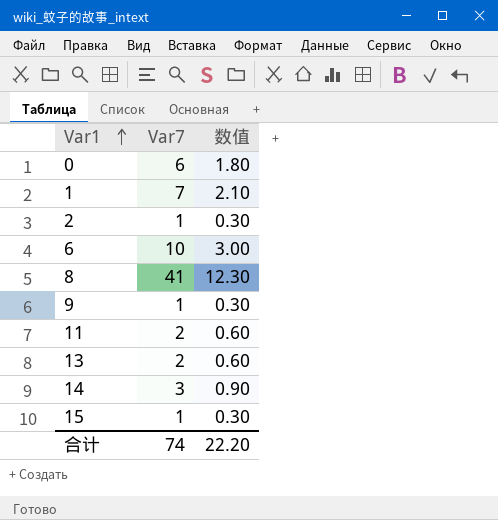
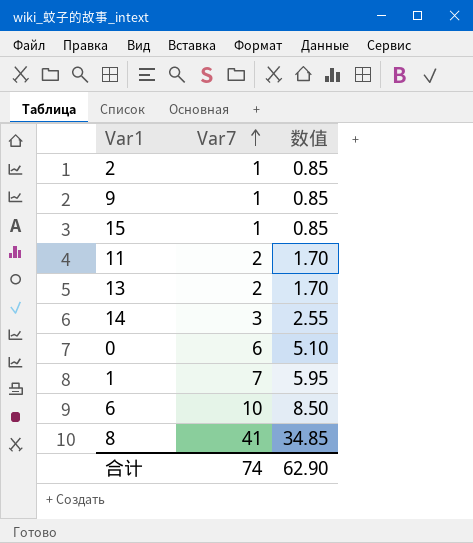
row order: Var1 ascending -> Var7 ascending
column 数值 | formula: [Var7] * 0.3 -> [Var7] * 0.85
合计 | 数值: 22.20 -> 62.90

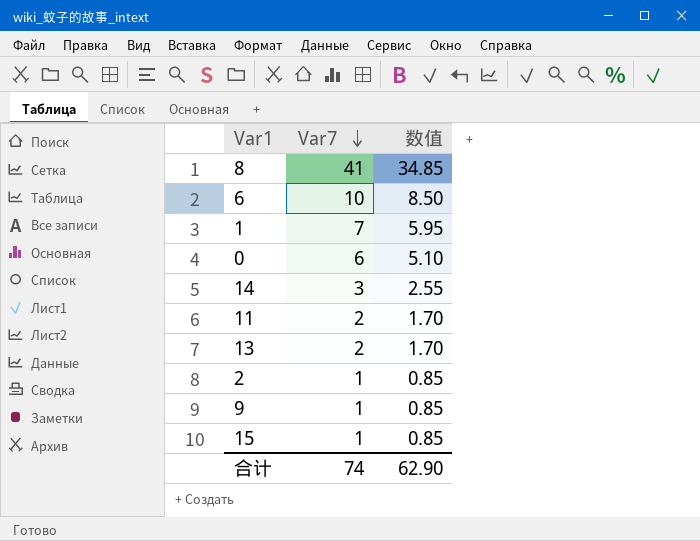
row order: Var7 ascending -> Var7 descending

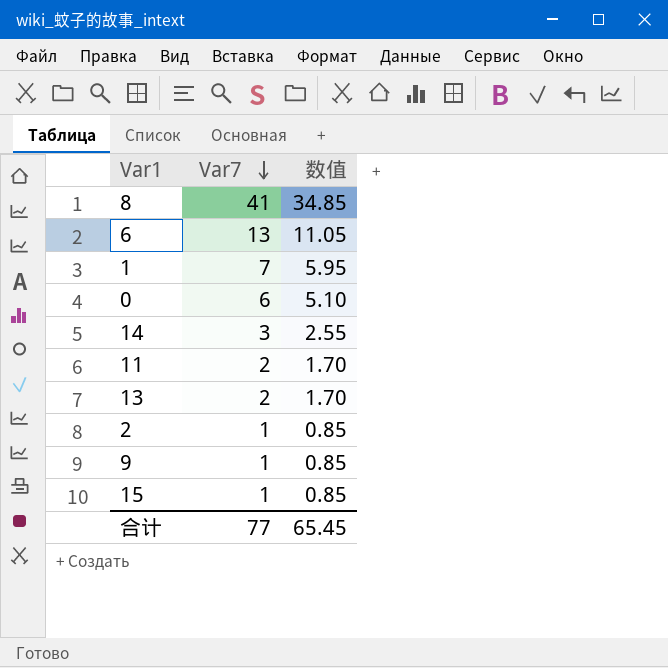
6 | Var7: 10 -> 13
6 | 数值: 8.50 -> 11.05
合计 | Var7: 74 -> 77
合计 | 数值: 62.90 -> 65.45

